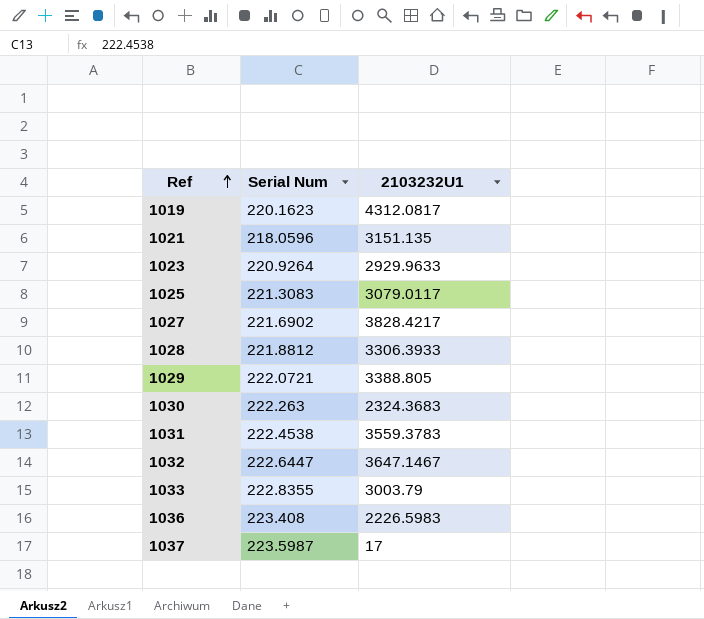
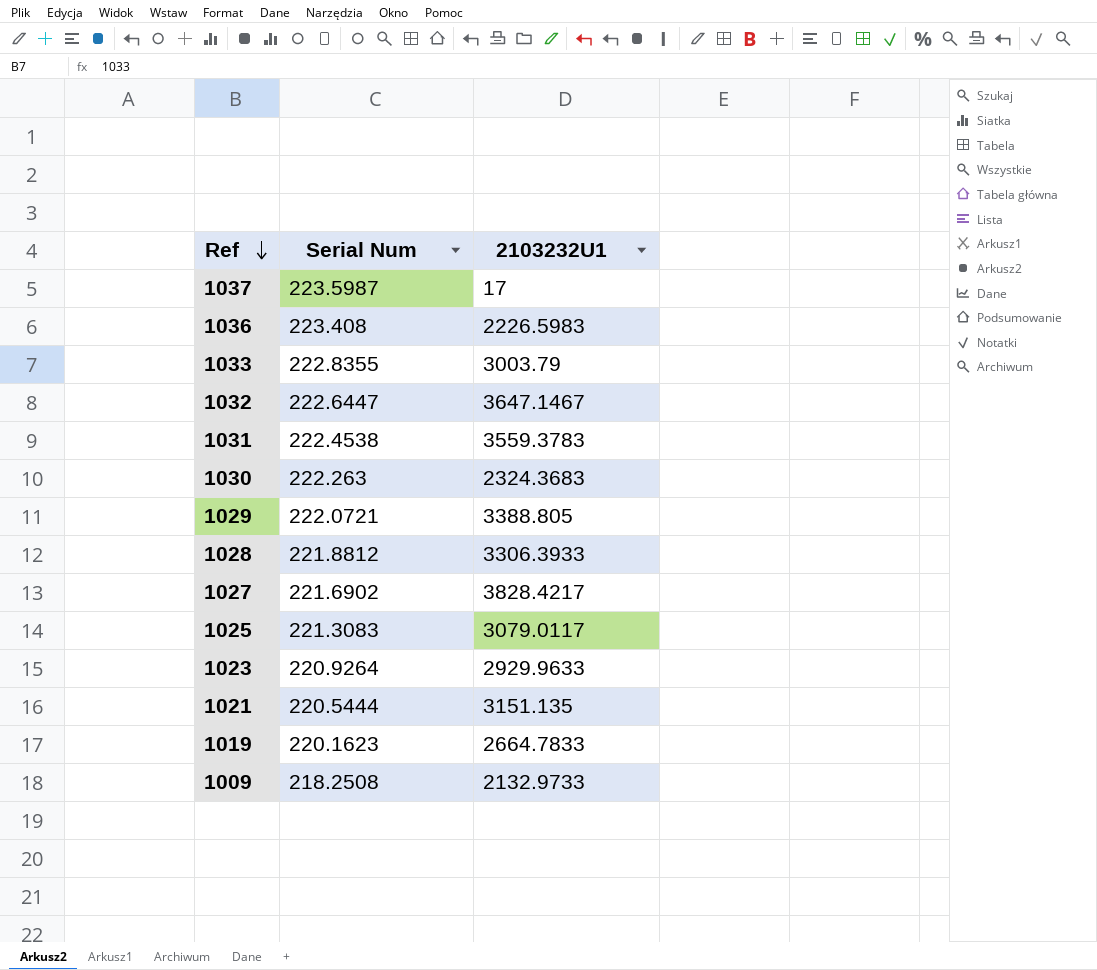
row order: Ref ascending -> Ref descending
1021 | Serial Num: 218.0596 -> 220.5444
1019 | 2103232U1: 4312.0817 -> 2664.7833
row 1009: none -> 218.2508 | 2132.9733

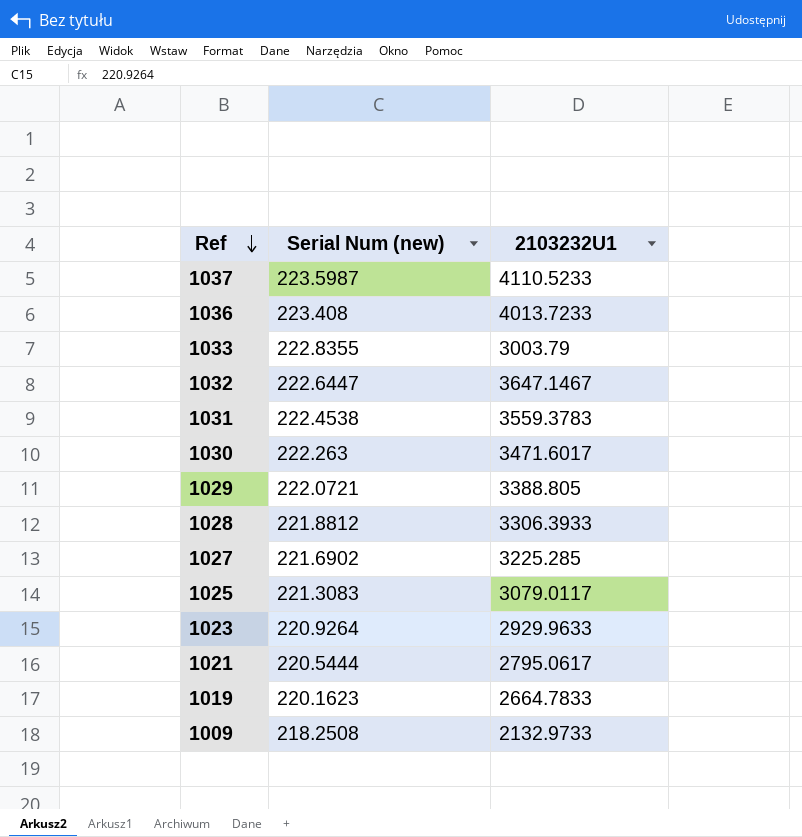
column name: Serial Num -> Serial Num (new)
1037 | 2103232U1: 17 -> 4110.5233
1036 | 2103232U1: 2226.5983 -> 4013.7233
1030 | 2103232U1: 2324.3683 -> 3471.6017
1027 | 2103232U1: 3828.4217 -> 3225.285
1021 | 2103232U1: 3151.135 -> 2795.0617

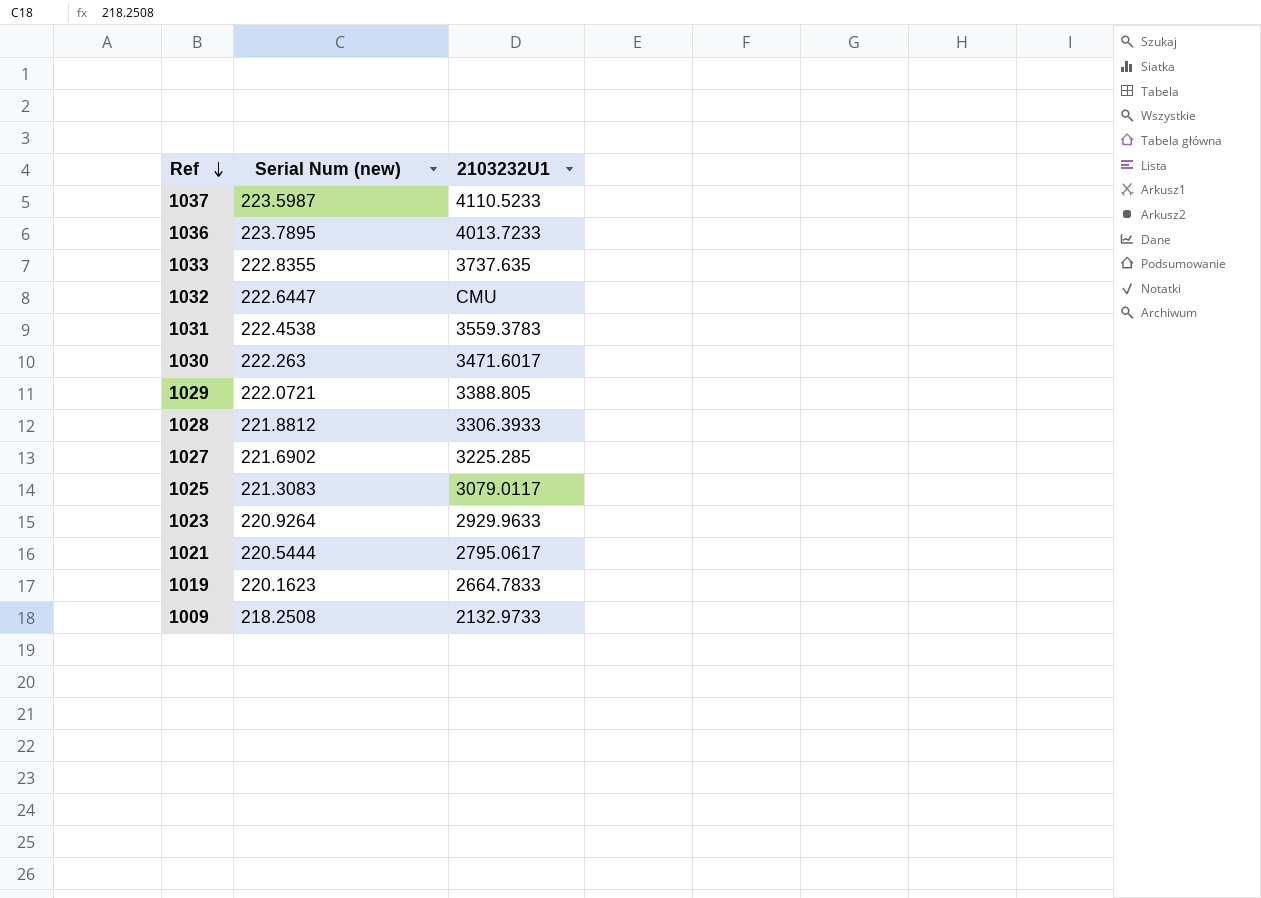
1036 | Serial Num (new): 223.408 -> 223.7895
1033 | 2103232U1: 3003.79 -> 3737.635
1032 | 2103232U1: 3647.1467 -> CMU

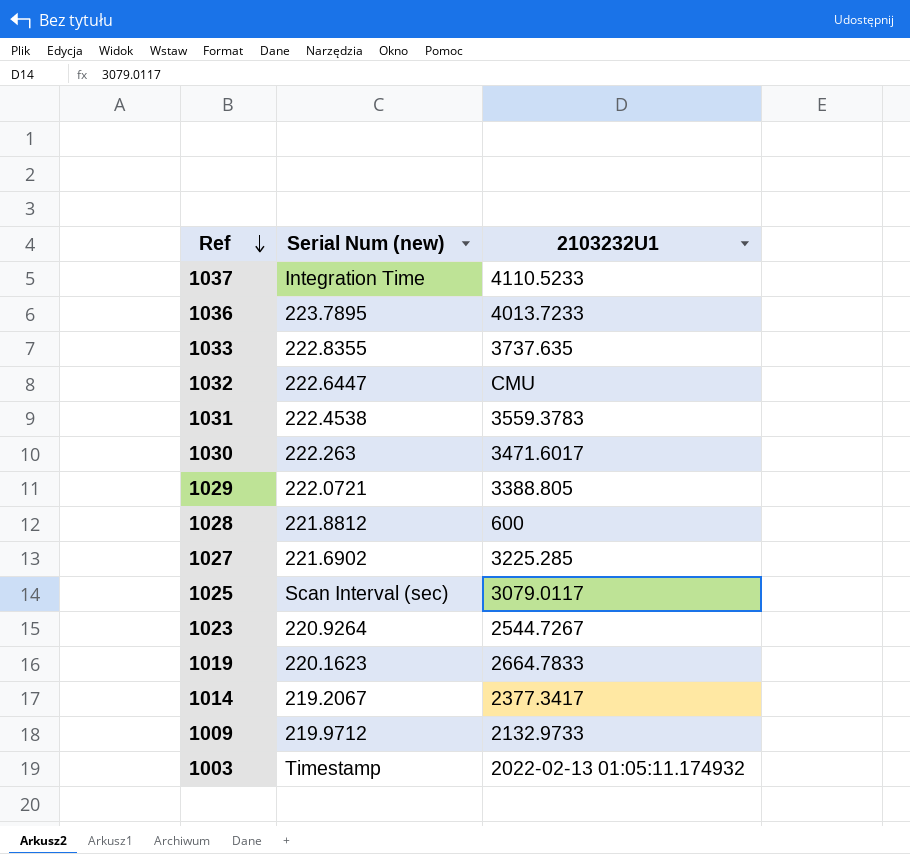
row 1021: 220.5444 | 2795.0617 -> none
1037 | Serial Num (new): 223.5987 -> Integration Time
1028 | 2103232U1: 3306.3933 -> 600
1025 | Serial Num (new): 221.3083 -> Scan Interval (sec)
1023 | 2103232U1: 2929.9633 -> 2544.7267
row 1014: none -> 219.2067 | 2377.3417
1009 | Serial Num (new): 218.2508 -> 219.9712
row 1003: none -> Timestamp | 2022-02-13 01:05:11.174932

